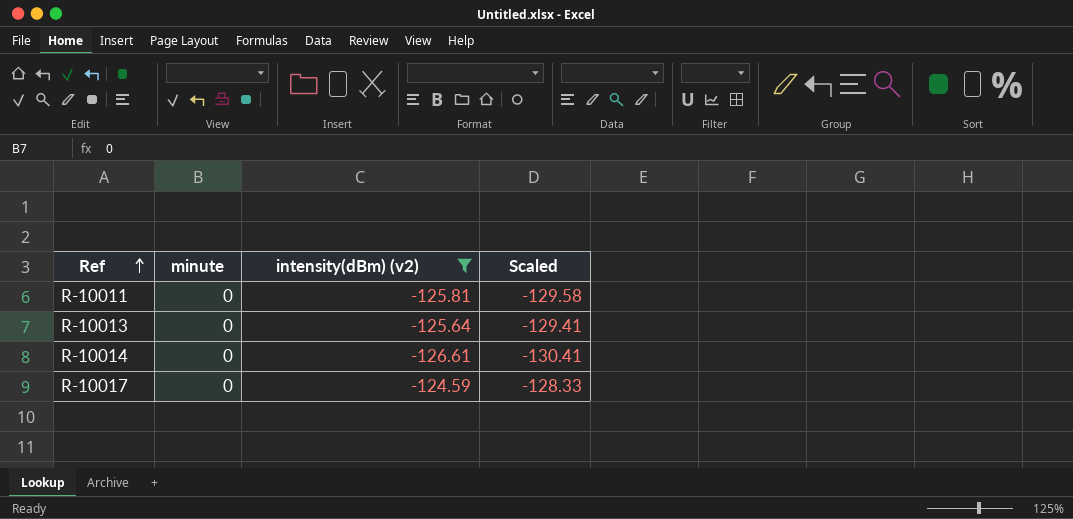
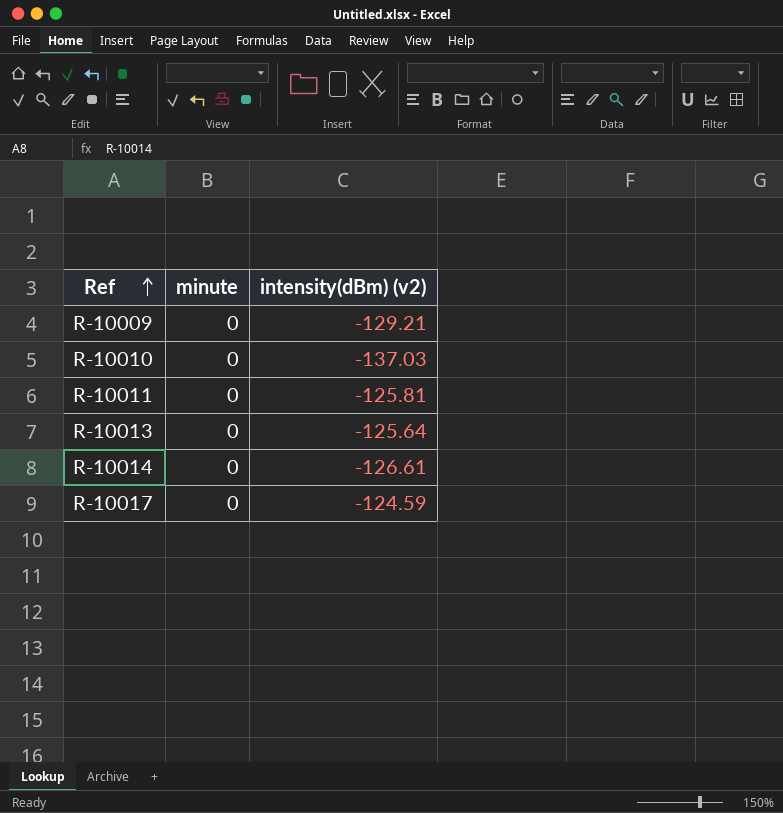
filter: intensity(dBm) (v2) >= -126.61 -> none
column Scaled | formula: [intensity(dBm) (v2)] * 1.03 -> none

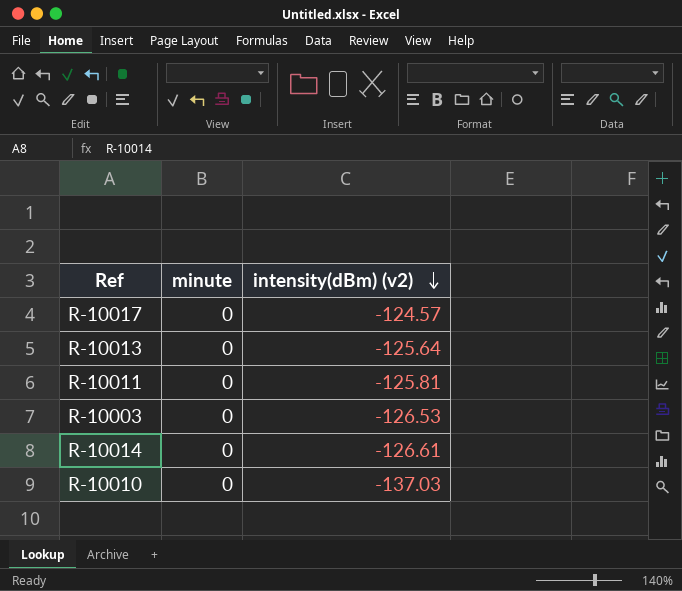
row order: Ref ascending -> intensity(dBm) (v2) descending
row R-10009: 0 | -129.21 -> none
R-10017 | intensity(dBm) (v2): -124.59 -> -124.57
row R-10003: none -> 0 | -126.53

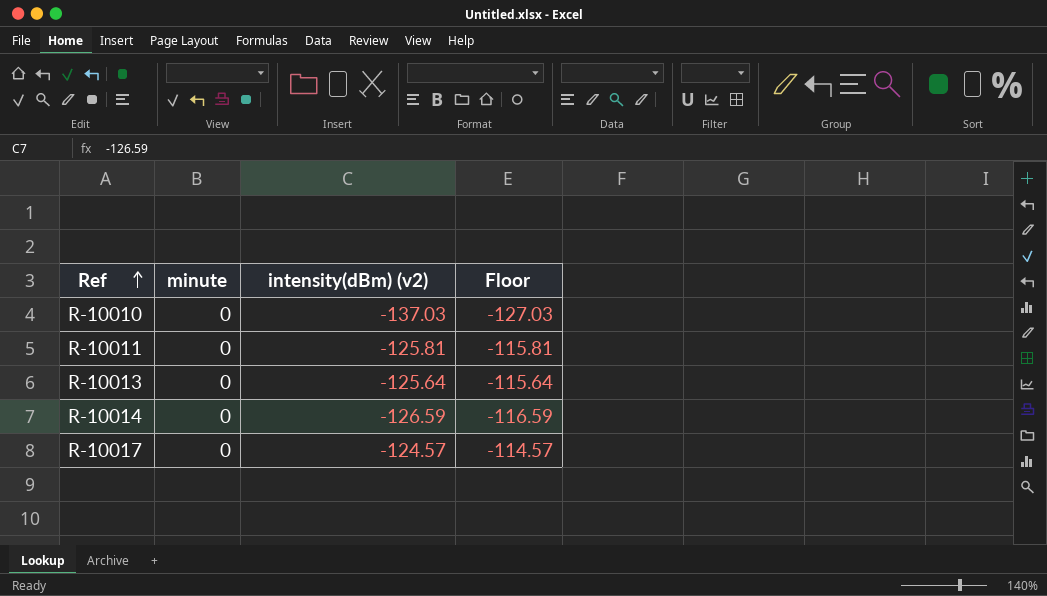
row order: intensity(dBm) (v2) descending -> Ref ascending
column Floor | formula: none -> [intensity(dBm) (v2)] + 10
row R-10003: 0 | -126.53 -> none
R-10014 | intensity(dBm) (v2): -126.61 -> -126.59

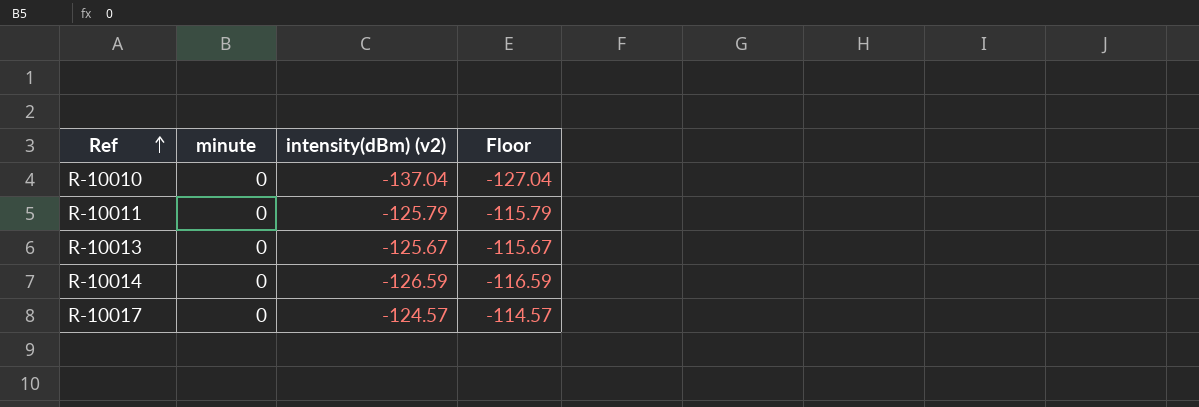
R-10010 | intensity(dBm) (v2): -137.03 -> -137.04
R-10010 | Floor: -127.03 -> -127.04
R-10011 | intensity(dBm) (v2): -125.81 -> -125.79
R-10011 | Floor: -115.81 -> -115.79
R-10013 | intensity(dBm) (v2): -125.64 -> -125.67
R-10013 | Floor: -115.64 -> -115.67

